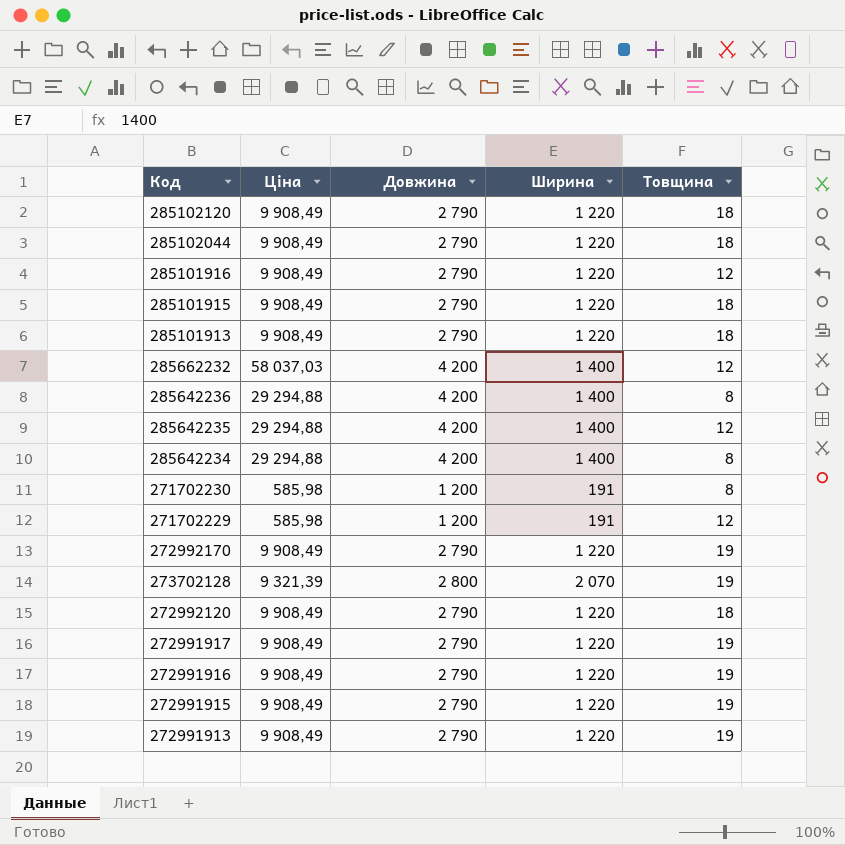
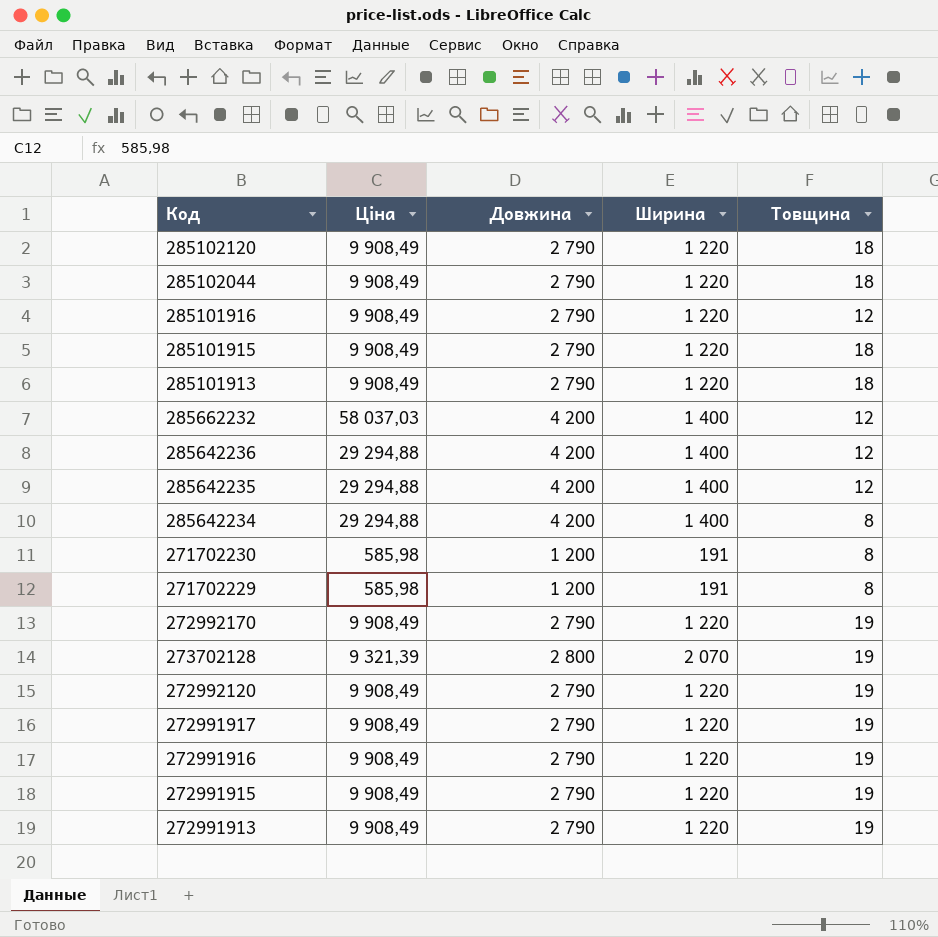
285642236 | Товщина: 8 -> 12
271702229 | Товщина: 12 -> 8
272992120 | Товщина: 18 -> 19

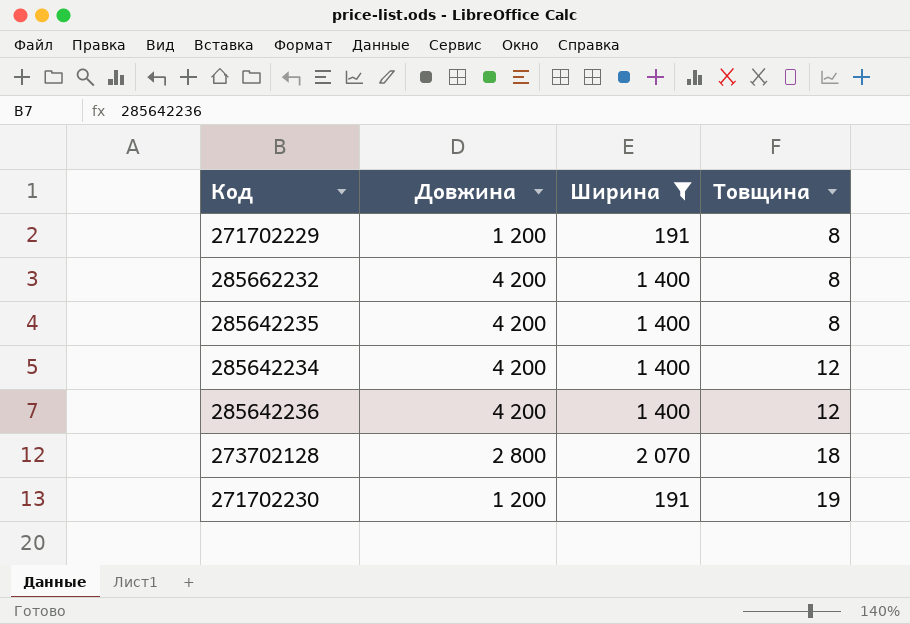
filter: none -> Ширина != 1 220
row order: none -> Товщина ascending
column Ціна | position: 2 -> none
285662232 | Товщина: 12 -> 8
285642235 | Товщина: 12 -> 8
285642234 | Товщина: 8 -> 12
273702128 | Товщина: 19 -> 18
271702230 | Товщина: 8 -> 19

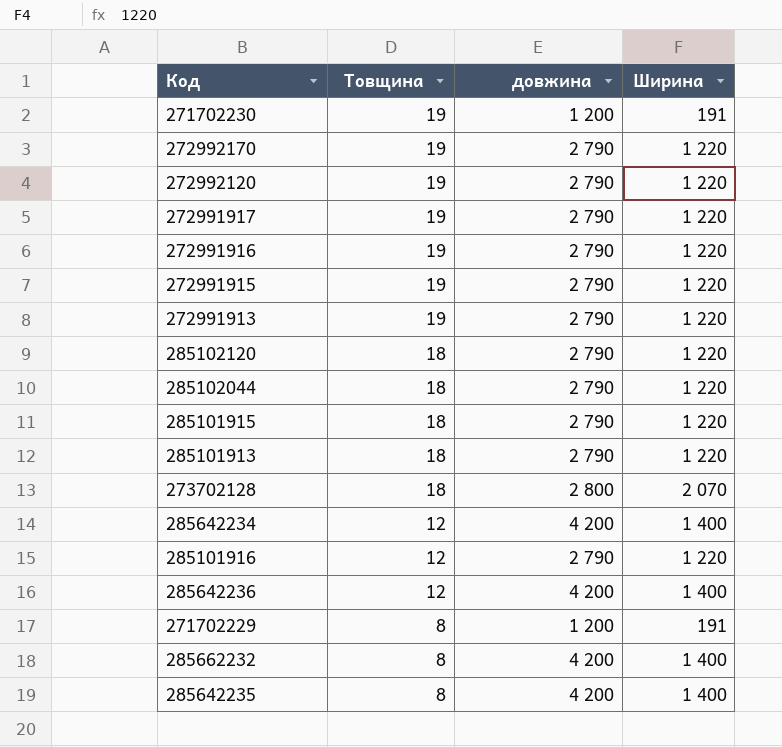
filter: Ширина != 1 220 -> none
row order: Товщина ascending -> Товщина descending
column Товщина | position: 4 -> 2
column name: Довжина -> довжина

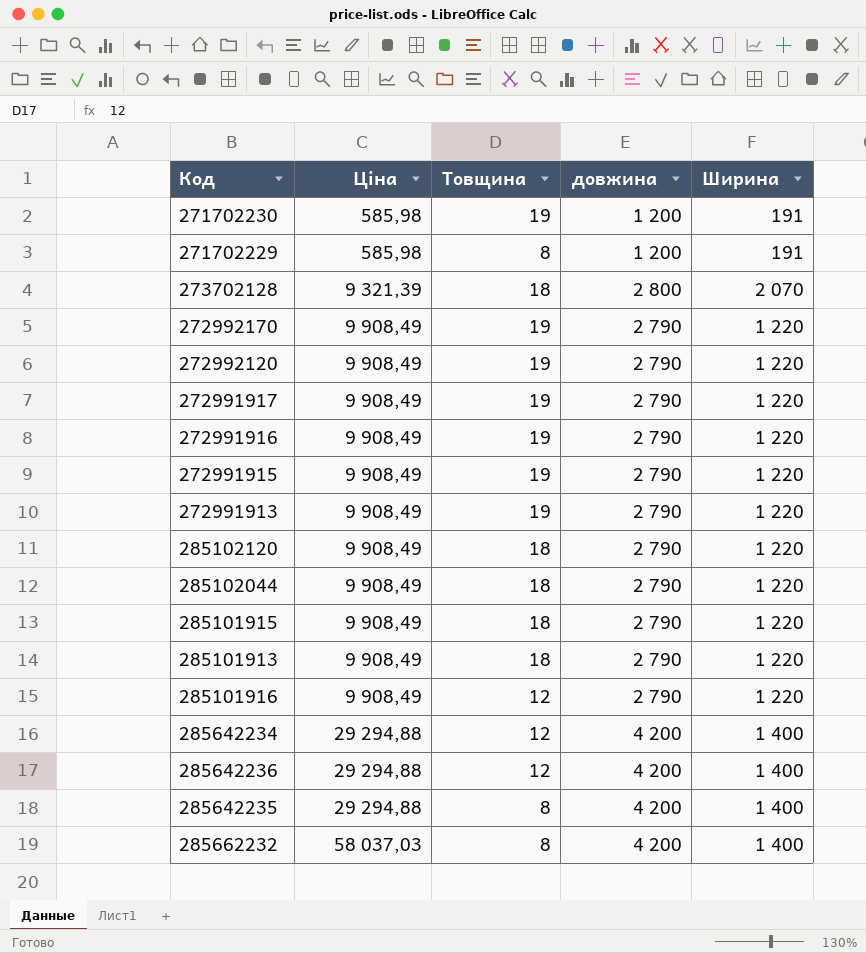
row order: Товщина descending -> Ціна ascending
column Ціна | position: none -> 2

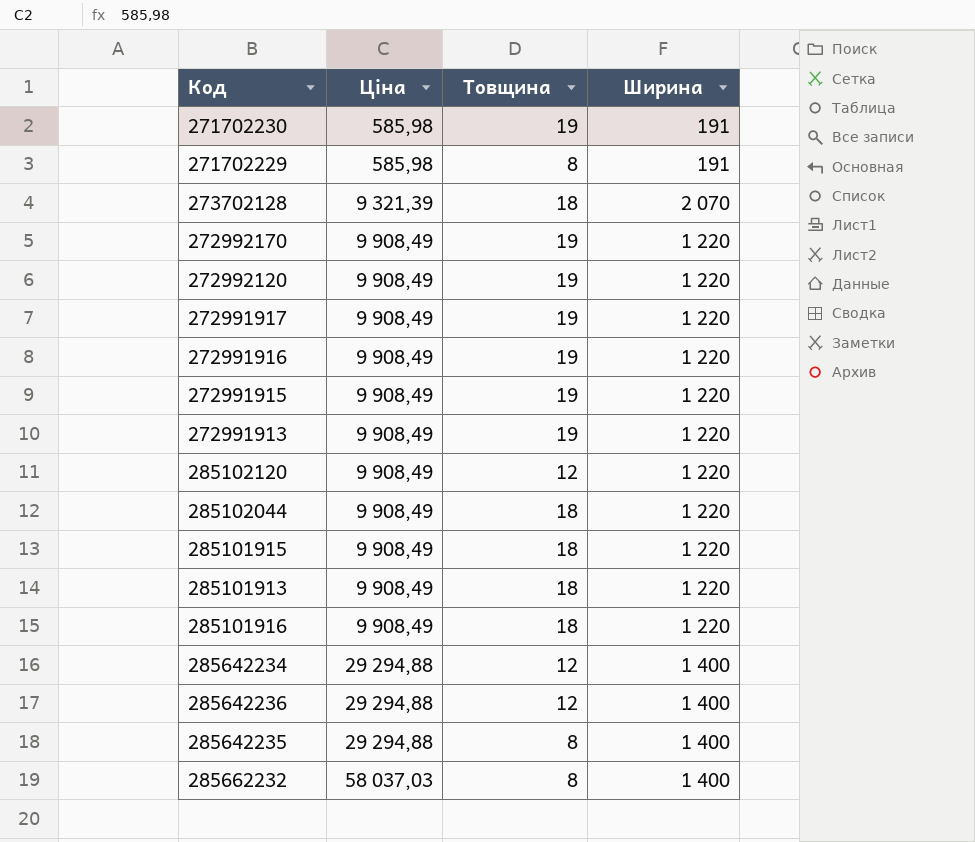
column довжина | position: 4 -> none
285102120 | Товщина: 18 -> 12
285101916 | Товщина: 12 -> 18

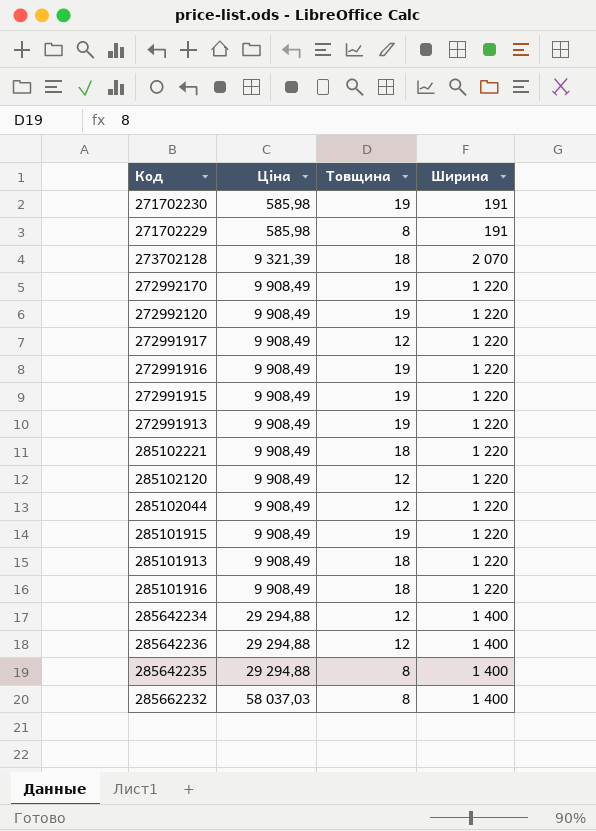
272991917 | Товщина: 19 -> 12
row 285102221: none -> 9 908,49 | 18 | 1 220
285102044 | Товщина: 18 -> 12
285101915 | Товщина: 18 -> 19

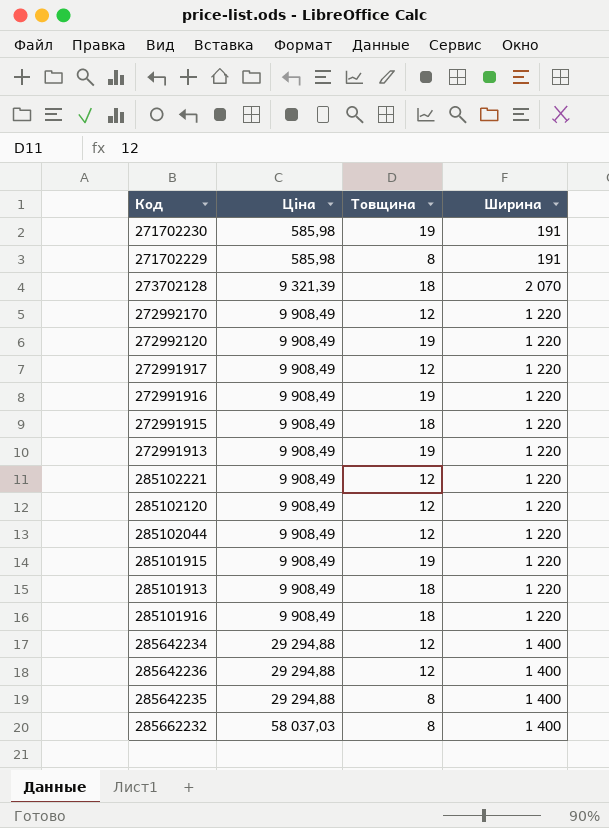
272992170 | Товщина: 19 -> 12
272991915 | Товщина: 19 -> 18
285102221 | Товщина: 18 -> 12

